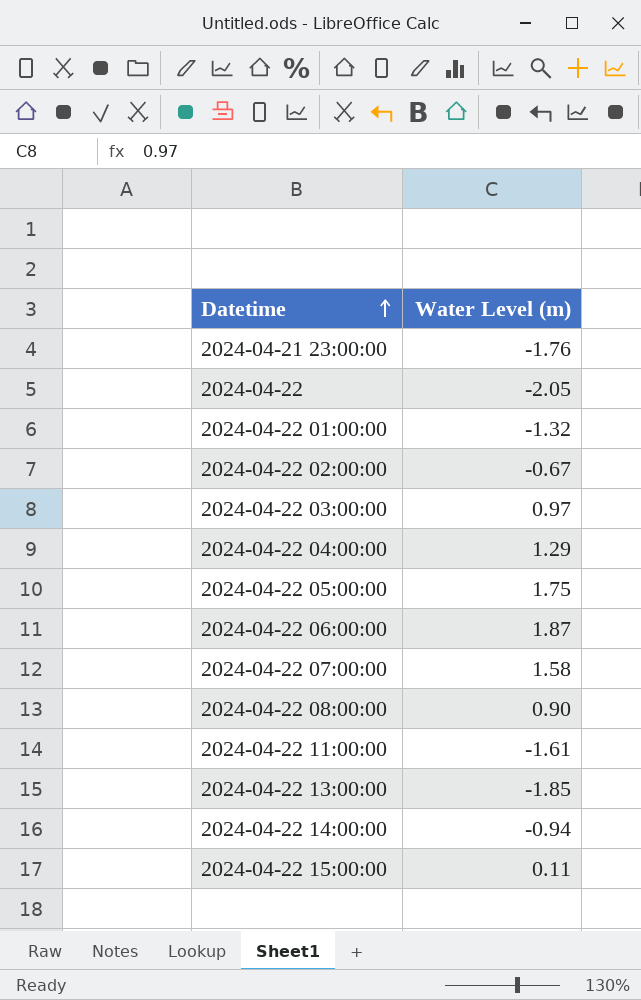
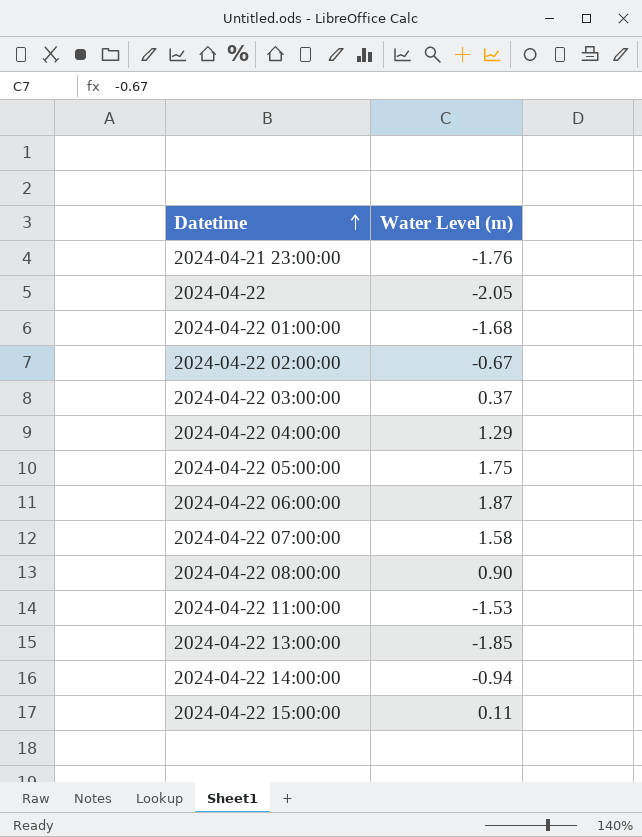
2024-04-22 01:00:00 | Water Level (m): -1.32 -> -1.68
2024-04-22 03:00:00 | Water Level (m): 0.97 -> 0.37
2024-04-22 11:00:00 | Water Level (m): -1.61 -> -1.53

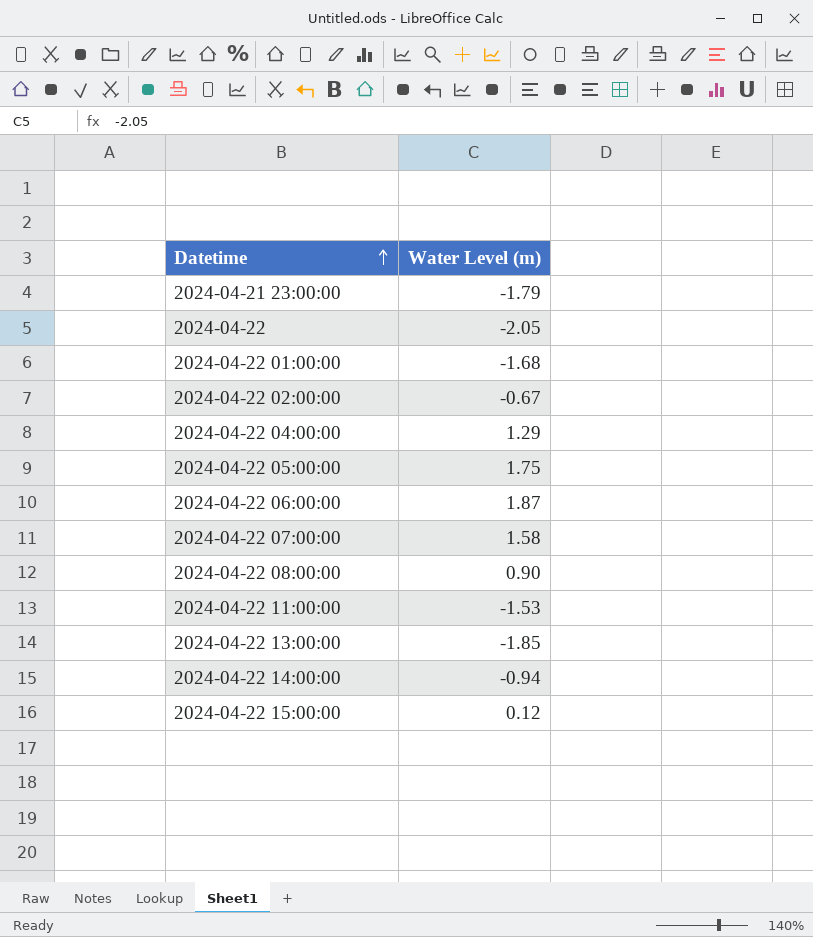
row 2024-04-22 03:00:00: 0.37 -> none
2024-04-21 23:00:00 | Water Level (m): -1.76 -> -1.79
2024-04-22 15:00:00 | Water Level (m): 0.11 -> 0.12

